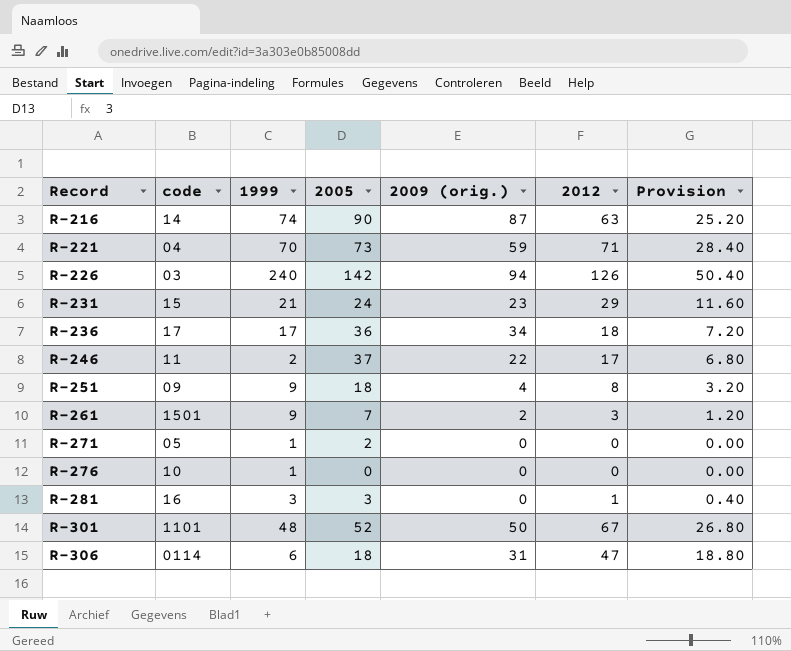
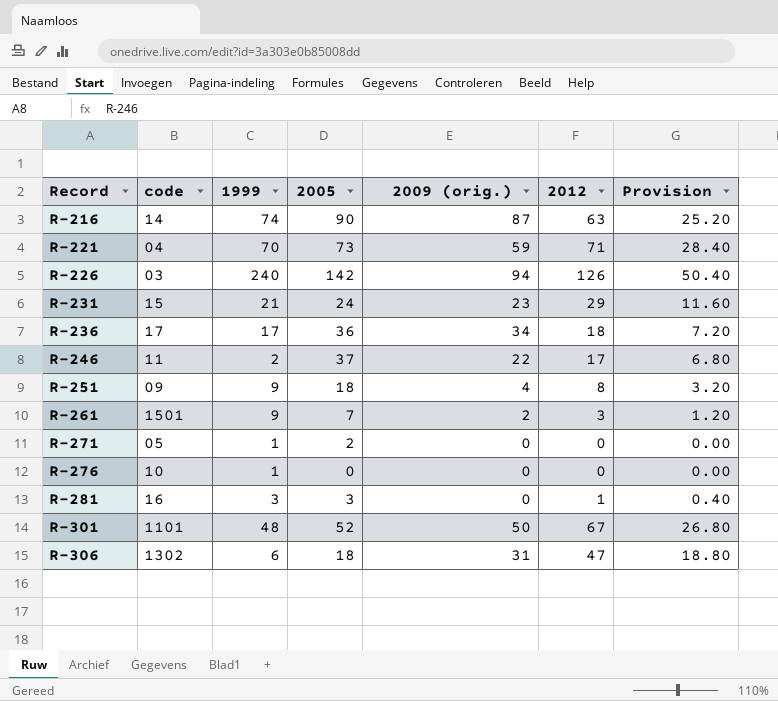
R-306 | code: 0114 -> 1302

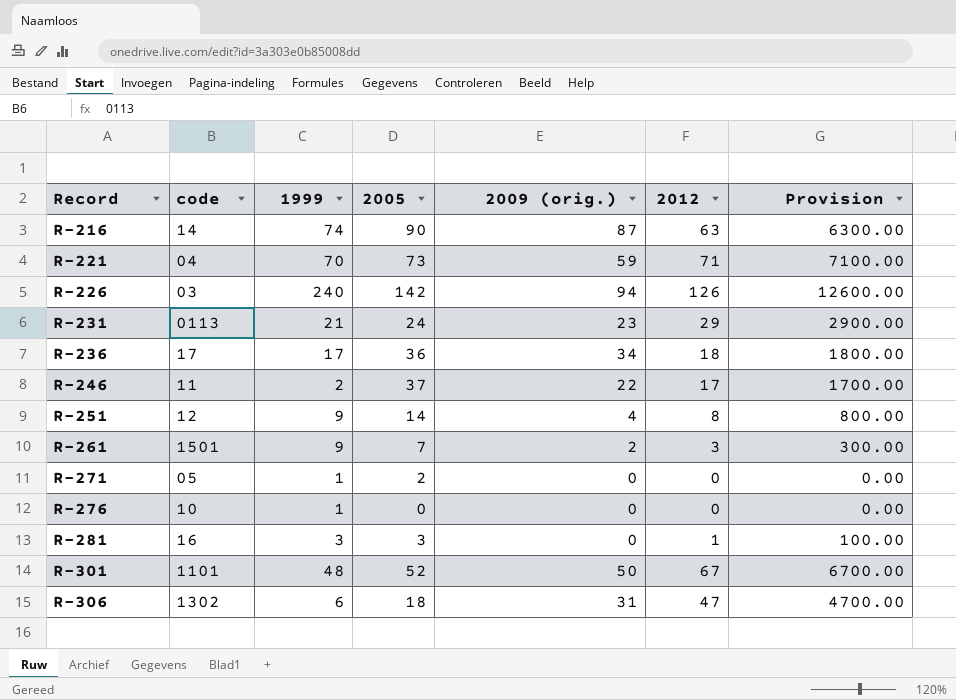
column Provision | formula: [2012] * 0.4 -> [2012] * 100
R-231 | code: 15 -> 0113
R-251 | code: 09 -> 12
R-251 | 2005: 18 -> 14

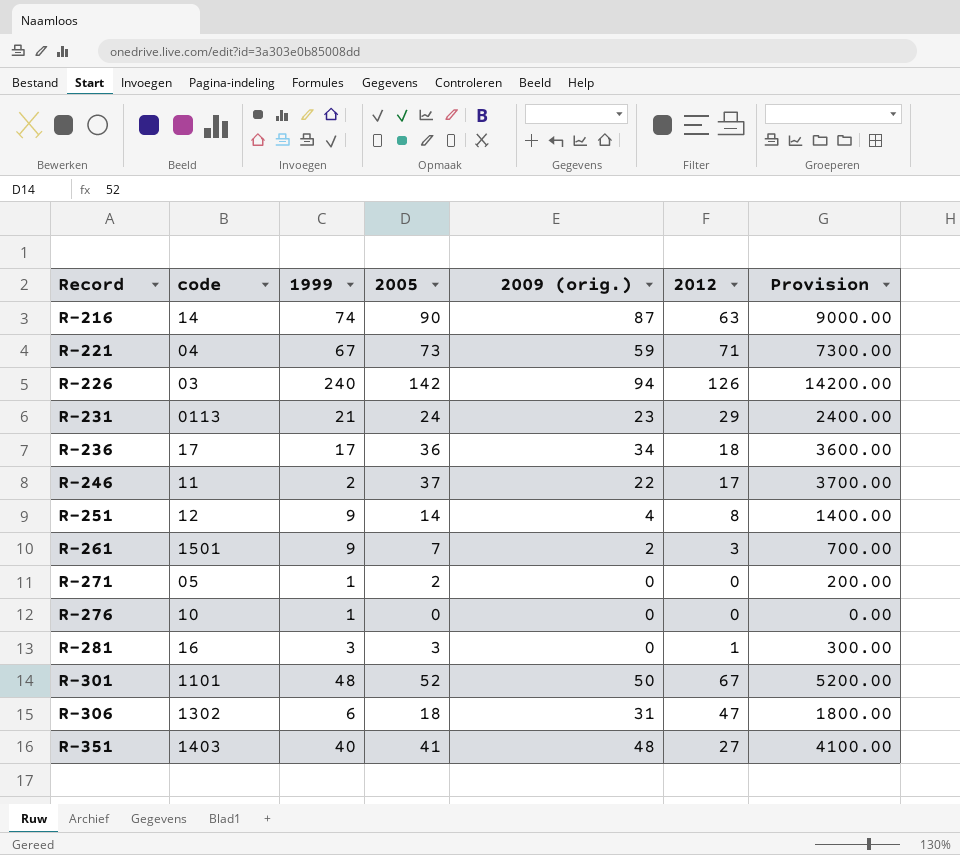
column Provision | formula: [2012] * 100 -> [2005] * 100
R-221 | 1999: 70 -> 67
row R-351: none -> 1403 | 40 | 41 | 48 | 27 | 4100.00

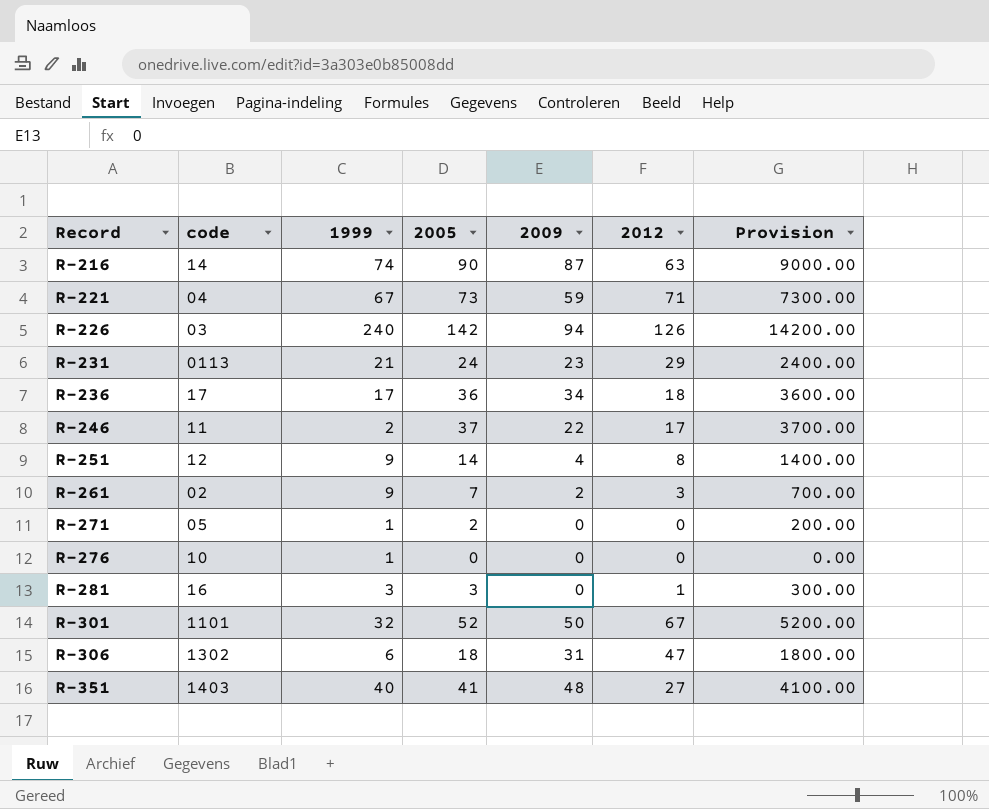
column name: 2009 (orig.) -> 2009
R-261 | code: 1501 -> 02
R-301 | 1999: 48 -> 32

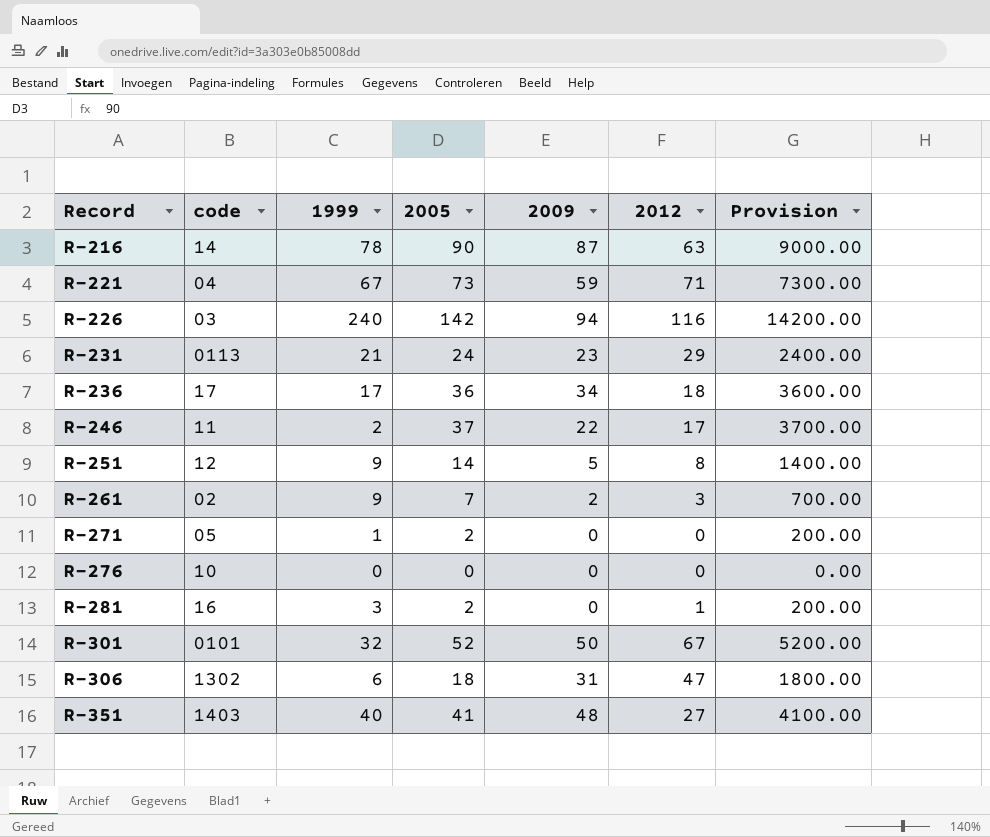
R-216 | 1999: 74 -> 78
R-226 | 2012: 126 -> 116
R-251 | 2009: 4 -> 5
R-276 | 1999: 1 -> 0
R-281 | 2005: 3 -> 2
R-281 | Provision: 300.00 -> 200.00
R-301 | code: 1101 -> 0101

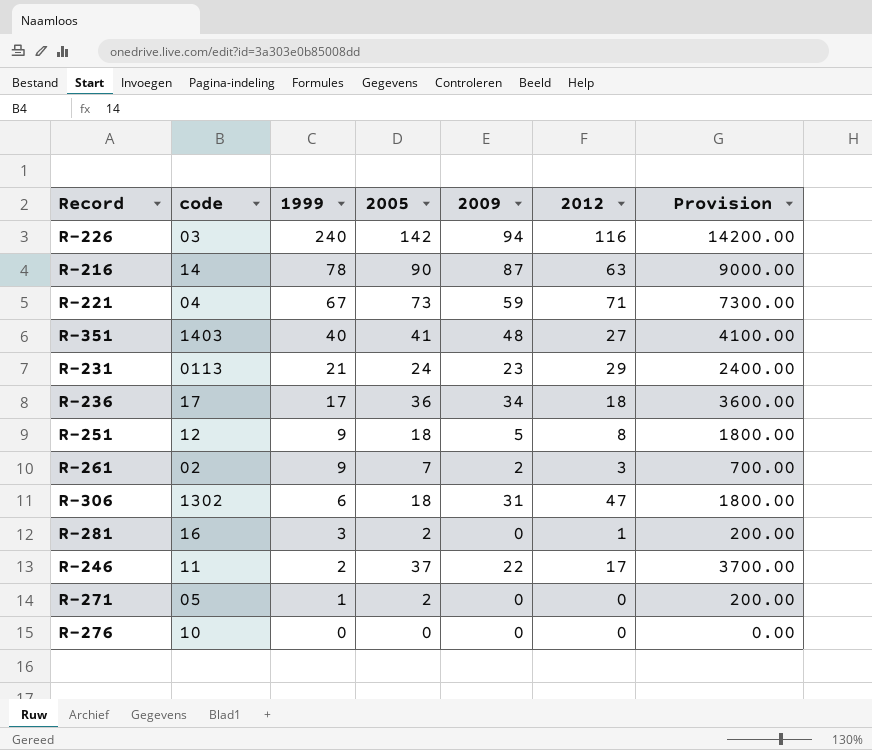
row order: Record ascending -> 1999 descending
row R-301: 0101 | 32 | 52 | 50 | 67 | 5200.00 -> none
R-251 | 2005: 14 -> 18
R-251 | Provision: 1400.00 -> 1800.00

